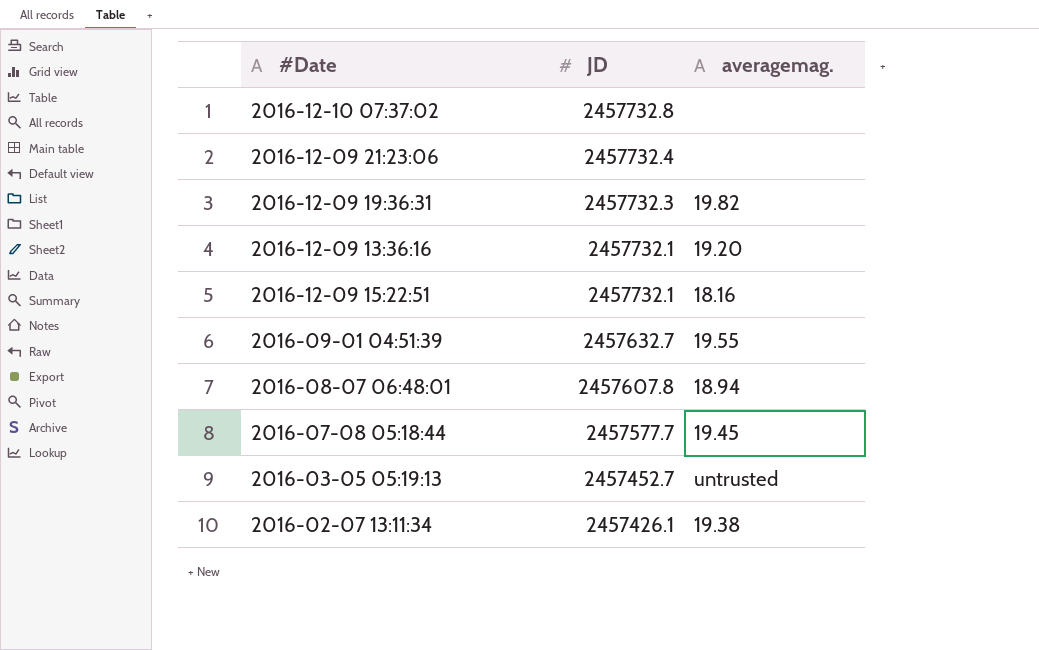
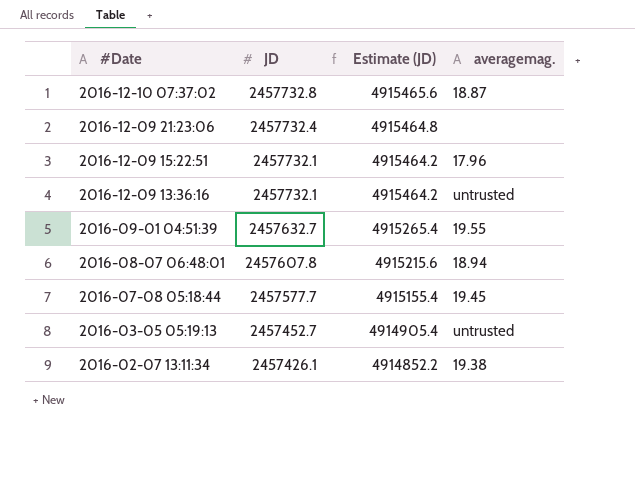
row order: JD descending -> #Date descending
column Estimate (JD) | formula: none -> [JD] * 2
row 2016-12-09 19:36:31: 2457732.3 | 19.82 -> none
2016-12-10 07:37:02 | averagemag.: none -> 18.87
2016-12-09 15:22:51 | averagemag.: 18.16 -> 17.96
2016-12-09 13:36:16 | averagemag.: 19.20 -> untrusted

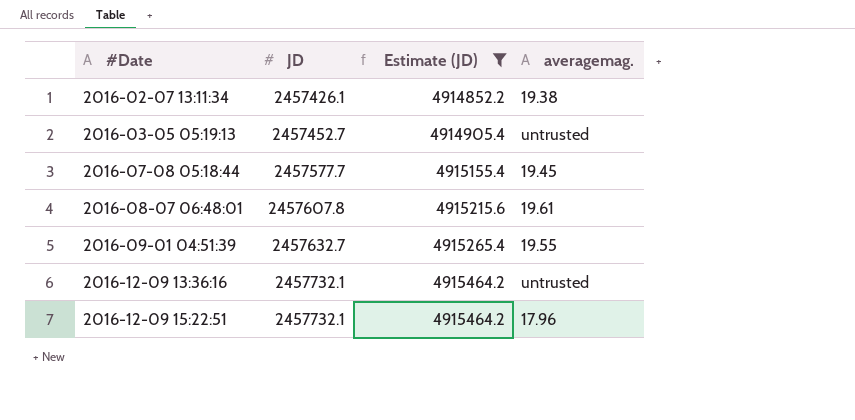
filter: none -> Estimate (JD) <= 4915464.2
row order: #Date descending -> #Date ascending
2016-08-07 06:48:01 | averagemag.: 18.94 -> 19.61

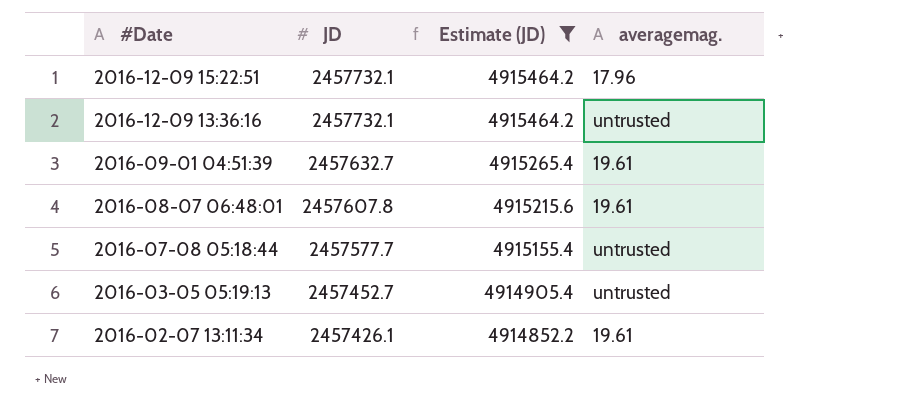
row order: #Date ascending -> #Date descending
2016-09-01 04:51:39 | averagemag.: 19.55 -> 19.61
2016-07-08 05:18:44 | averagemag.: 19.45 -> untrusted
2016-02-07 13:11:34 | averagemag.: 19.38 -> 19.61

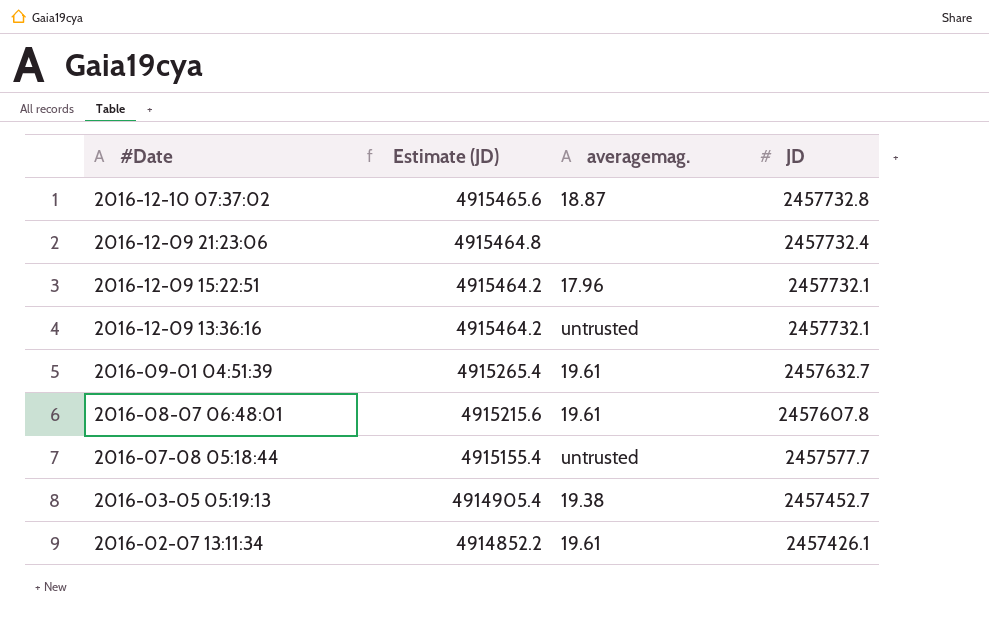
filter: Estimate (JD) <= 4915464.2 -> none
column JD | position: 2 -> 4
2016-03-05 05:19:13 | averagemag.: untrusted -> 19.38

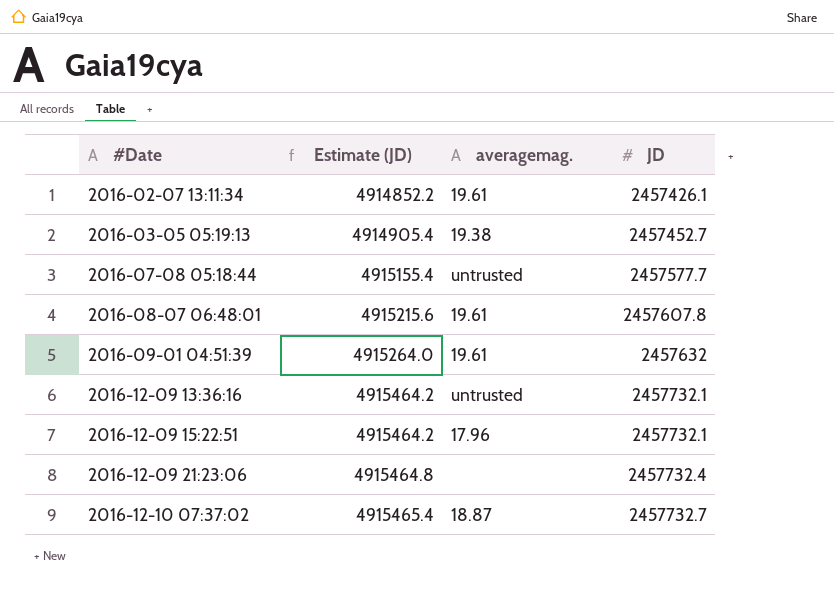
row order: #Date descending -> #Date ascending
2016-09-01 04:51:39 | Estimate (JD): 4915265.4 -> 4915264.0
2016-09-01 04:51:39 | JD: 2457632.7 -> 2457632
2016-12-10 07:37:02 | Estimate (JD): 4915465.6 -> 4915465.4
2016-12-10 07:37:02 | JD: 2457732.8 -> 2457732.7

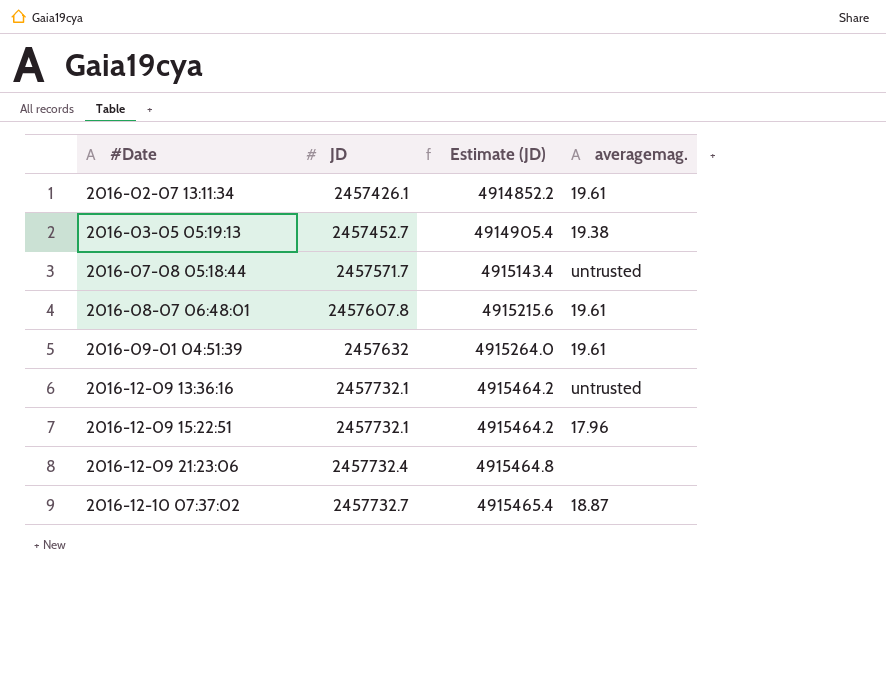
column JD | position: 4 -> 2
2016-07-08 05:18:44 | JD: 2457577.7 -> 2457571.7
2016-07-08 05:18:44 | Estimate (JD): 4915155.4 -> 4915143.4

